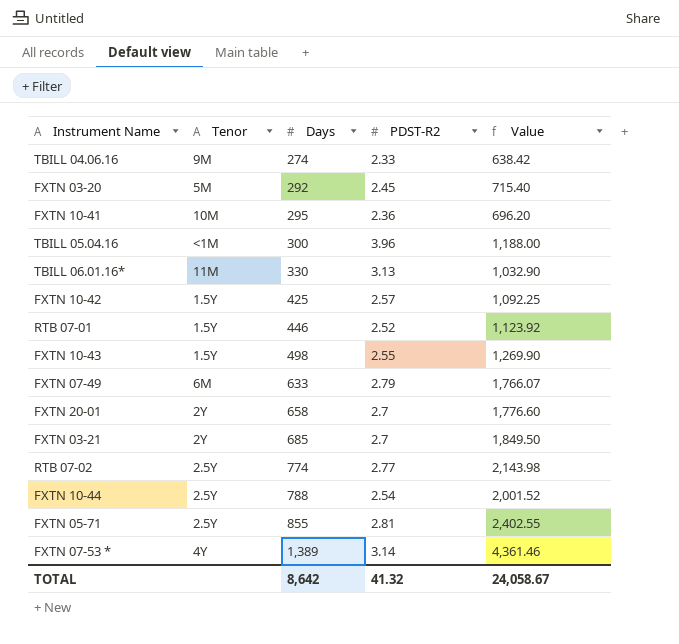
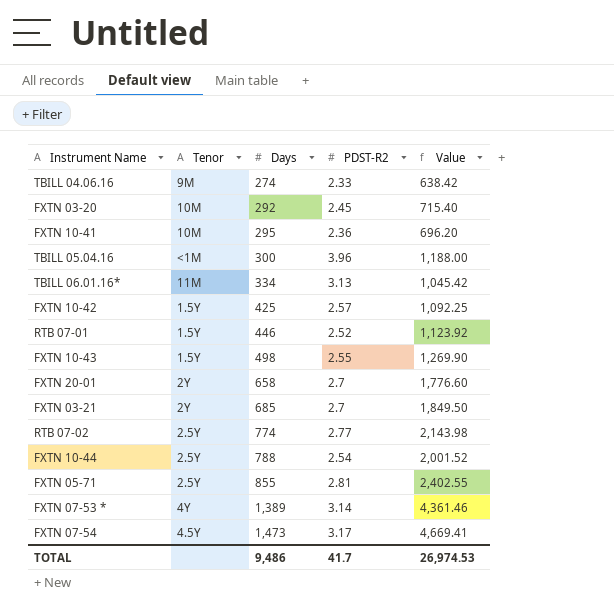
row FXTN 07-49: 6M | 633 | 2.79 | 1,766.07 -> none
FXTN 03-20 | Tenor: 5M -> 10M
TBILL 06.01.16* | Days: 330 -> 334
TBILL 06.01.16* | Value: 1,032.90 -> 1,045.42
row FXTN 07-54: none -> 4.5Y | 1,473 | 3.17 | 4,669.41
TOTAL | Days: 8,642 -> 9,486
TOTAL | PDST-R2: 41.32 -> 41.7
TOTAL | Value: 24,058.67 -> 26,974.53

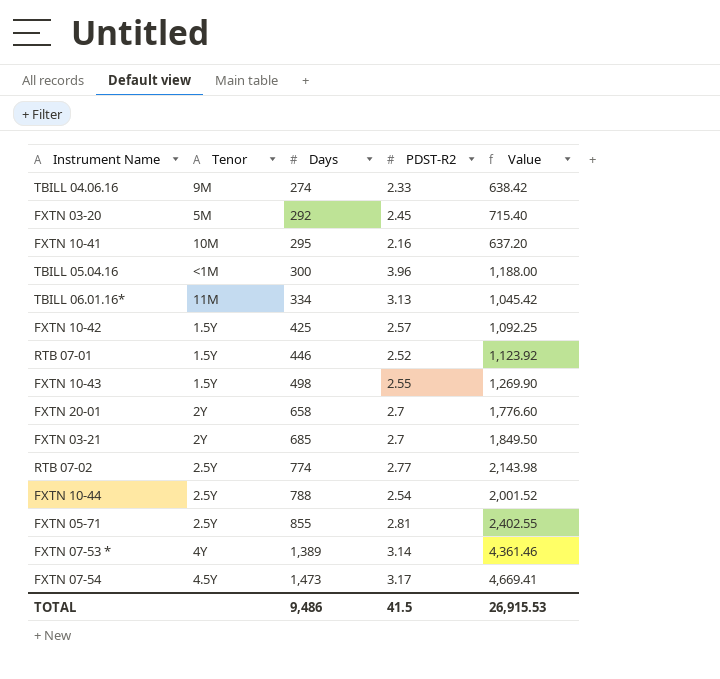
FXTN 03-20 | Tenor: 10M -> 5M
FXTN 10-41 | PDST-R2: 2.36 -> 2.16
FXTN 10-41 | Value: 696.20 -> 637.20
TOTAL | PDST-R2: 41.7 -> 41.5
TOTAL | Value: 26,974.53 -> 26,915.53

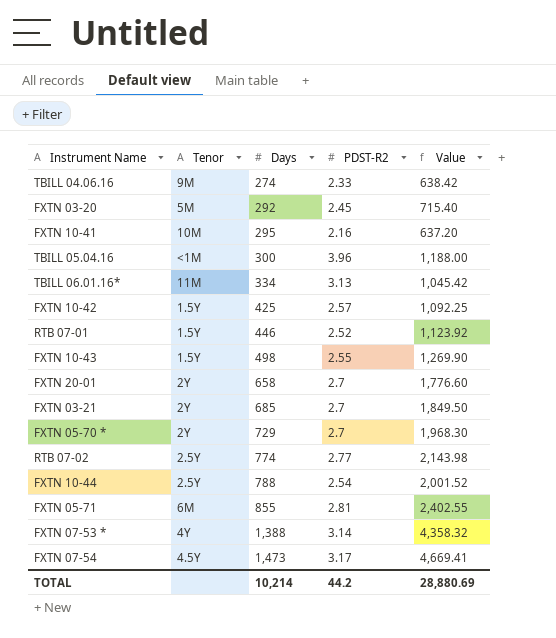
row FXTN 05-70 *: none -> 2Y | 729 | 2.7 | 1,968.30
FXTN 05-71 | Tenor: 2.5Y -> 6M
FXTN 07-53 * | Days: 1,389 -> 1,388
FXTN 07-53 * | Value: 4,361.46 -> 4,358.32
TOTAL | Days: 9,486 -> 10,214
TOTAL | PDST-R2: 41.5 -> 44.2
TOTAL | Value: 26,915.53 -> 28,880.69

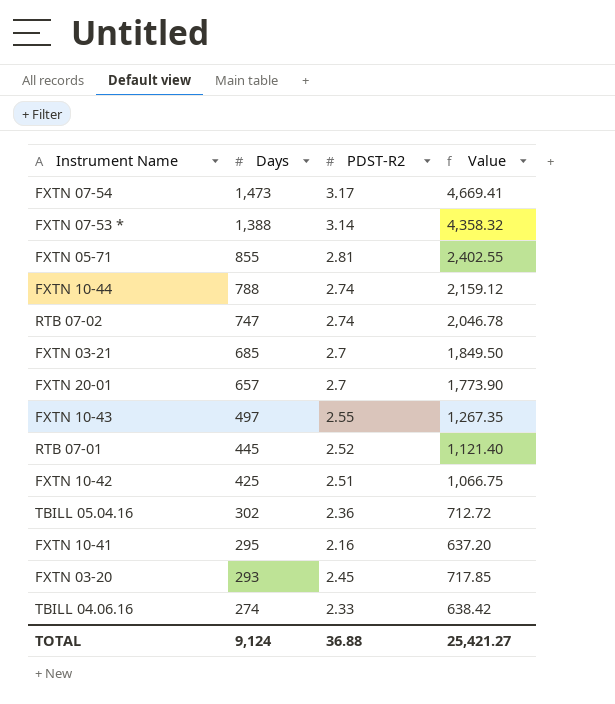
row order: Days ascending -> Days descending
column Tenor | position: 2 -> none
row TBILL 06.01.16*: 11M | 334 | 3.13 | 1,045.42 -> none
row FXTN 05-70 *: 2Y | 729 | 2.7 | 1,968.30 -> none
FXTN 10-44 | PDST-R2: 2.54 -> 2.74
FXTN 10-44 | Value: 2,001.52 -> 2,159.12
RTB 07-02 | Days: 774 -> 747
RTB 07-02 | PDST-R2: 2.77 -> 2.74
RTB 07-02 | Value: 2,143.98 -> 2,046.78
FXTN 20-01 | Days: 658 -> 657
FXTN 20-01 | Value: 1,776.60 -> 1,773.90
FXTN 10-43 | Days: 498 -> 497
FXTN 10-43 | Value: 1,269.90 -> 1,267.35
RTB 07-01 | Days: 446 -> 445
RTB 07-01 | Value: 1,123.92 -> 1,121.40
FXTN 10-42 | PDST-R2: 2.57 -> 2.51
FXTN 10-42 | Value: 1,092.25 -> 1,066.75
TBILL 05.04.16 | Days: 300 -> 302
TBILL 05.04.16 | PDST-R2: 3.96 -> 2.36
TBILL 05.04.16 | Value: 1,188.00 -> 712.72
FXTN 03-20 | Days: 292 -> 293
FXTN 03-20 | Value: 715.40 -> 717.85
TOTAL | Days: 10,214 -> 9,124
TOTAL | PDST-R2: 44.2 -> 36.88
TOTAL | Value: 28,880.69 -> 25,421.27

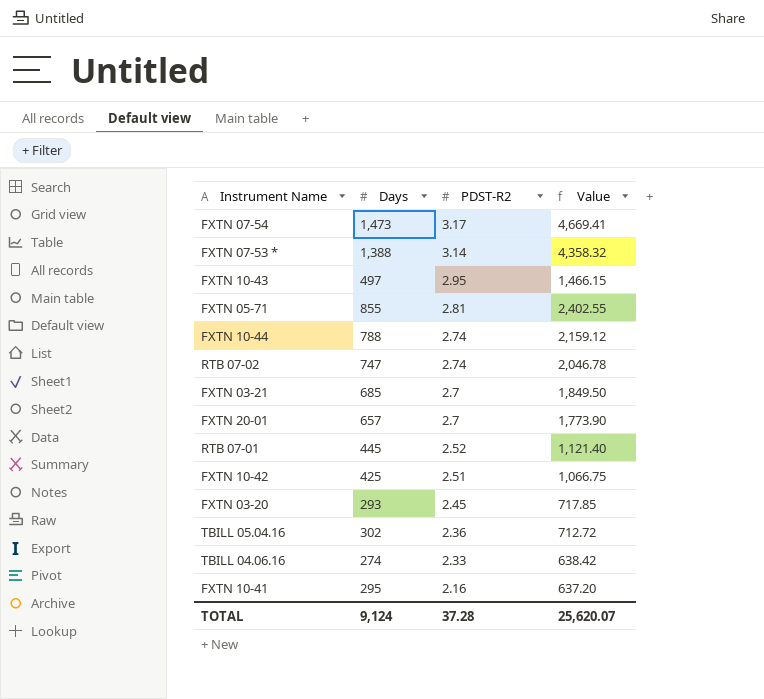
row order: Days descending -> PDST-R2 descending
FXTN 10-43 | PDST-R2: 2.55 -> 2.95
FXTN 10-43 | Value: 1,267.35 -> 1,466.15
TOTAL | PDST-R2: 36.88 -> 37.28
TOTAL | Value: 25,421.27 -> 25,620.07

